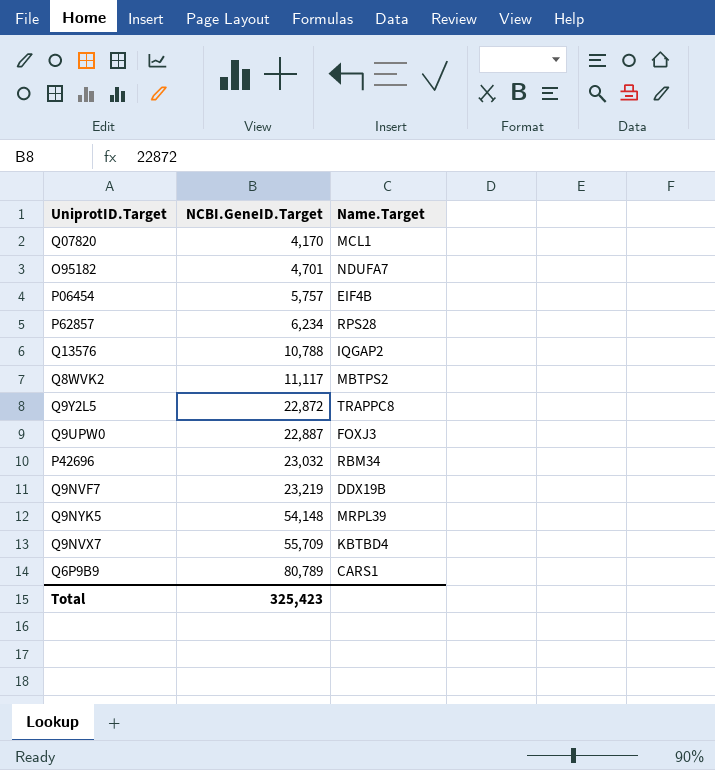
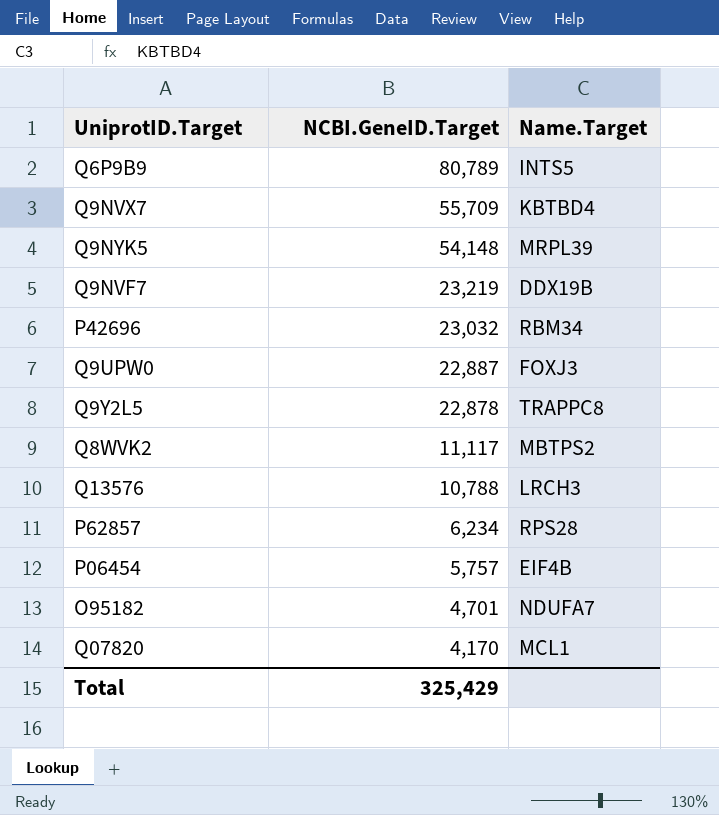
row order: NCBI.GeneID.Target ascending -> NCBI.GeneID.Target descending
Q6P9B9 | Name.Target: CARS1 -> INTS5
Q9Y2L5 | NCBI.GeneID.Target: 22,872 -> 22,878
Q13576 | Name.Target: IQGAP2 -> LRCH3
Total | NCBI.GeneID.Target: 325,423 -> 325,429

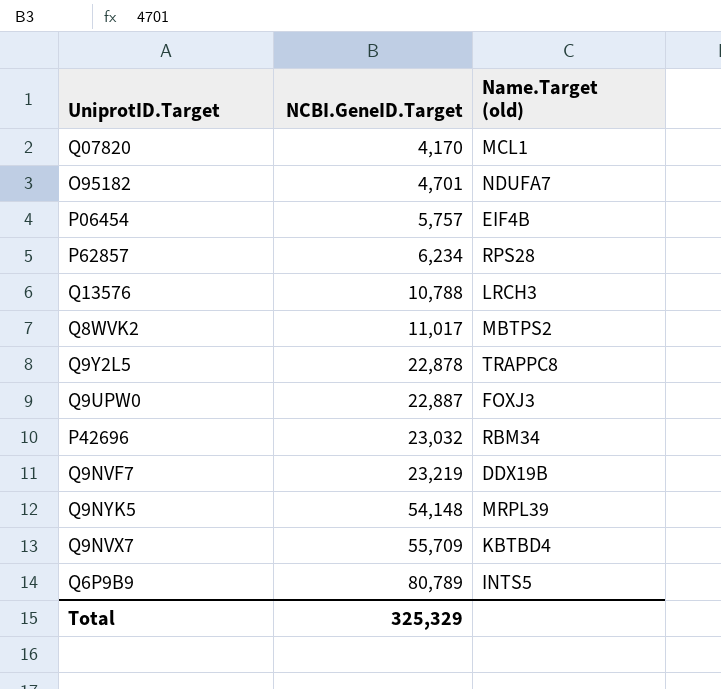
row order: NCBI.GeneID.Target descending -> NCBI.GeneID.Target ascending
column name: Name.Target -> Name.Target (old)
Q8WVK2 | NCBI.GeneID.Target: 11,117 -> 11,017
Total | NCBI.GeneID.Target: 325,429 -> 325,329

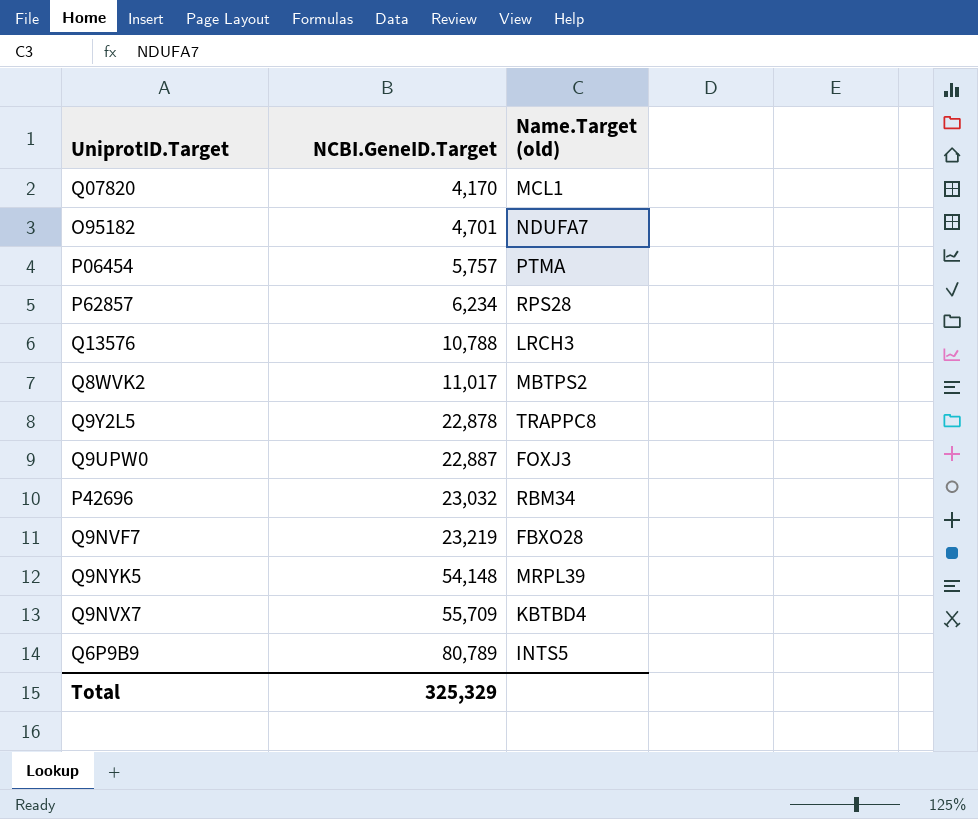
P06454 | Name.Target (old): EIF4B -> PTMA
Q9NVF7 | Name.Target (old): DDX19B -> FBXO28

